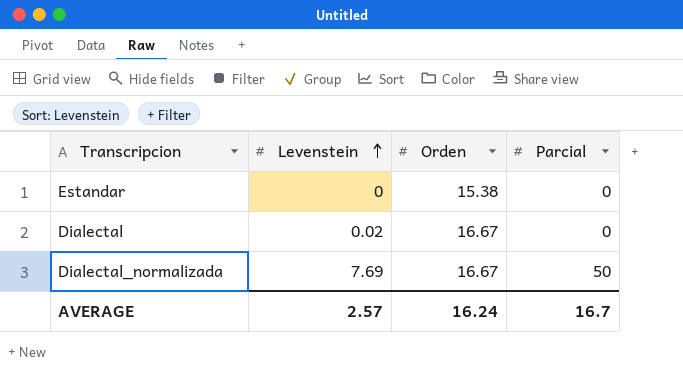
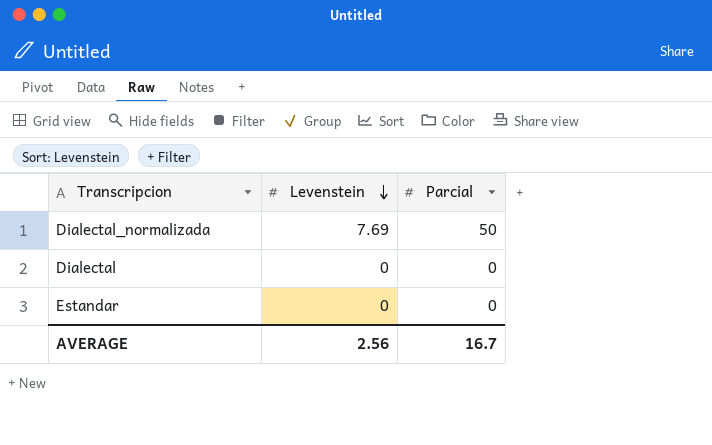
row order: Levenstein ascending -> Levenstein descending
column Orden | position: 3 -> none
Dialectal | Levenstein: 0.02 -> 0
AVERAGE | Levenstein: 2.57 -> 2.56

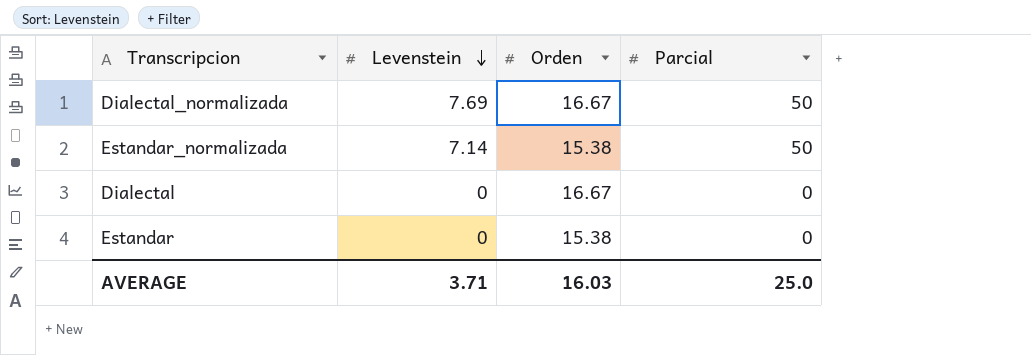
column Orden | position: none -> 3
row Estandar_normalizada: none -> 7.14 | 15.38 | 50
AVERAGE | Levenstein: 2.56 -> 3.71
AVERAGE | Parcial: 16.7 -> 25.0

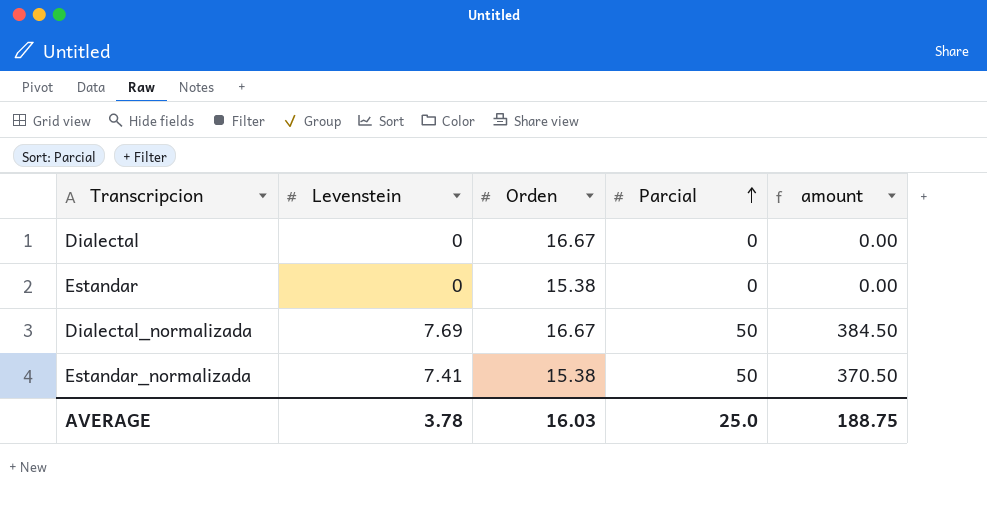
row order: Levenstein descending -> Parcial ascending
column amount | formula: none -> [Levenstein] * [Parcial]
Estandar_normalizada | Levenstein: 7.14 -> 7.41
AVERAGE | Levenstein: 3.71 -> 3.78

